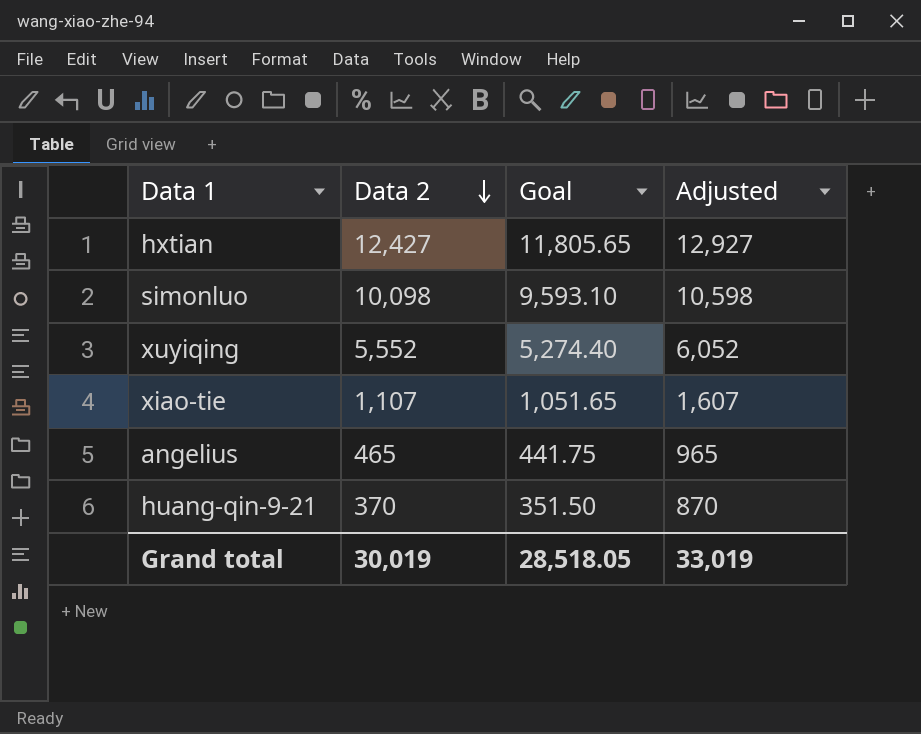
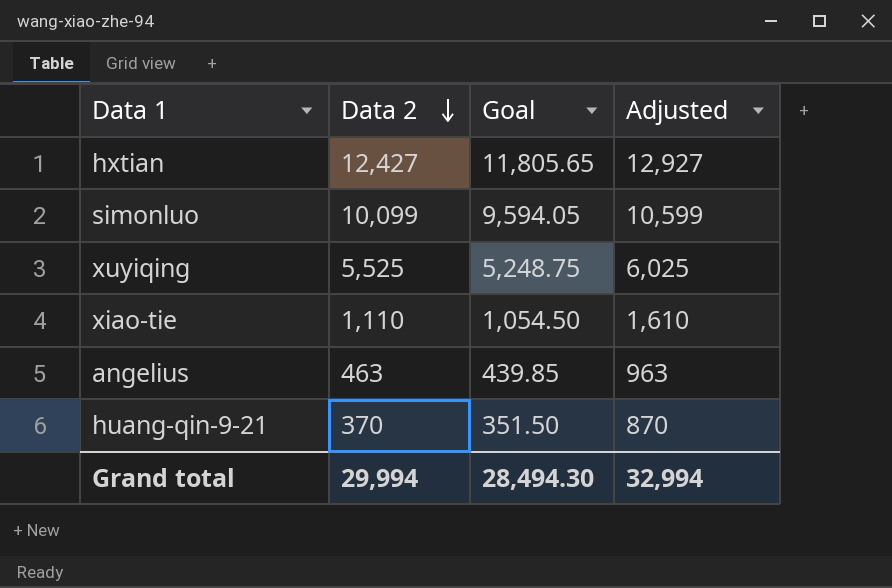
simonluo | Data 2: 10,098 -> 10,099
simonluo | Goal: 9,593.10 -> 9,594.05
simonluo | Adjusted: 10,598 -> 10,599
xuyiqing | Data 2: 5,552 -> 5,525
xuyiqing | Goal: 5,274.40 -> 5,248.75
xuyiqing | Adjusted: 6,052 -> 6,025
xiao-tie | Data 2: 1,107 -> 1,110
xiao-tie | Goal: 1,051.65 -> 1,054.50
xiao-tie | Adjusted: 1,607 -> 1,610
angelius | Data 2: 465 -> 463
angelius | Goal: 441.75 -> 439.85
angelius | Adjusted: 965 -> 963
Grand total | Data 2: 30,019 -> 29,994
Grand total | Goal: 28,518.05 -> 28,494.30
Grand total | Adjusted: 33,019 -> 32,994

